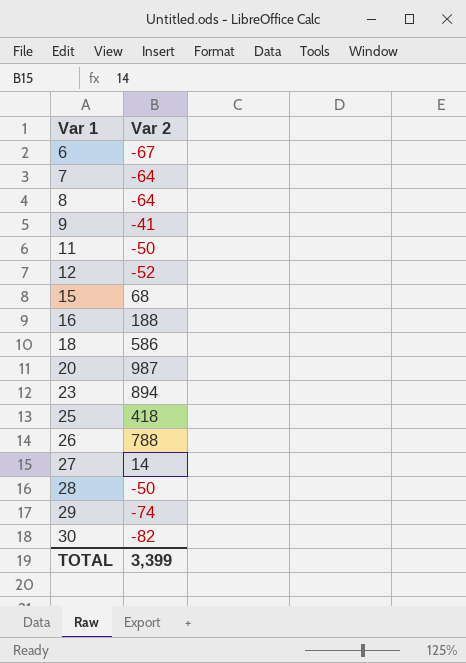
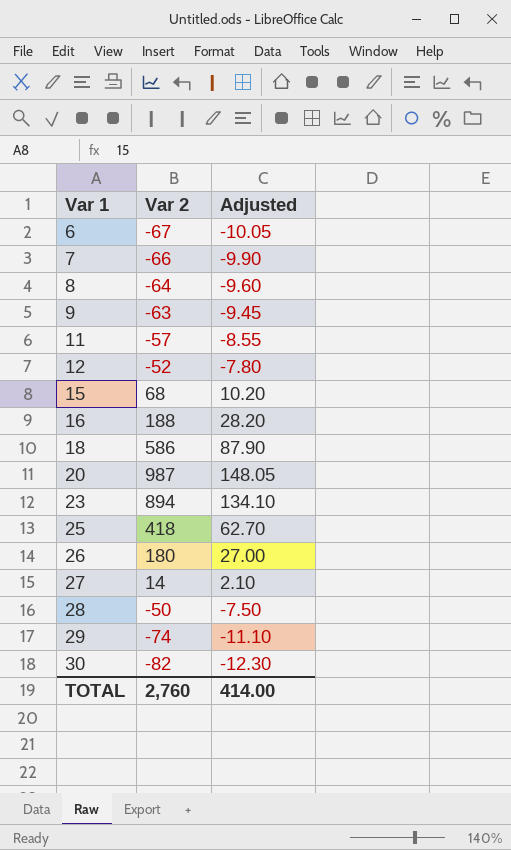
column Adjusted | formula: none -> [Var 2] * 0.15
7 | Var 2: -64 -> -66
9 | Var 2: -41 -> -63
11 | Var 2: -50 -> -57
26 | Var 2: 788 -> 180
TOTAL | Var 2: 3,399 -> 2,760

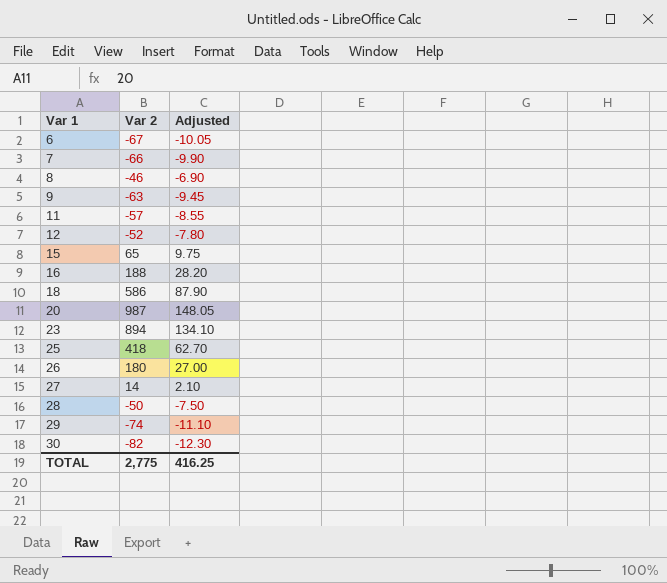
8 | Var 2: -64 -> -46
8 | Adjusted: -9.60 -> -6.90
15 | Var 2: 68 -> 65
15 | Adjusted: 10.20 -> 9.75
TOTAL | Var 2: 2,760 -> 2,775
TOTAL | Adjusted: 414.00 -> 416.25

